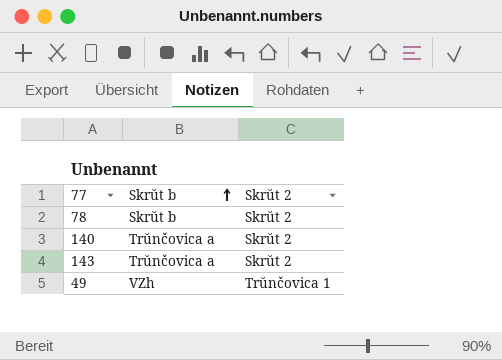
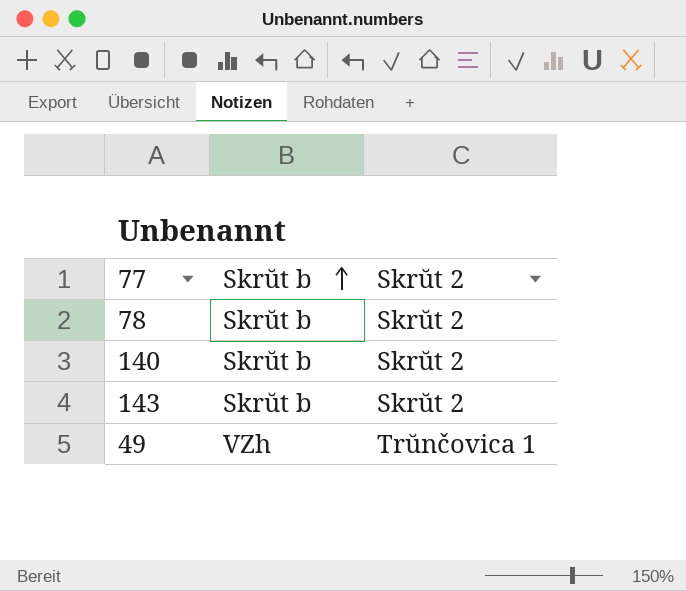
140 | Skrŭt b: Trŭnčovica a -> Skrŭt b
143 | Skrŭt b: Trŭnčovica a -> Skrŭt b

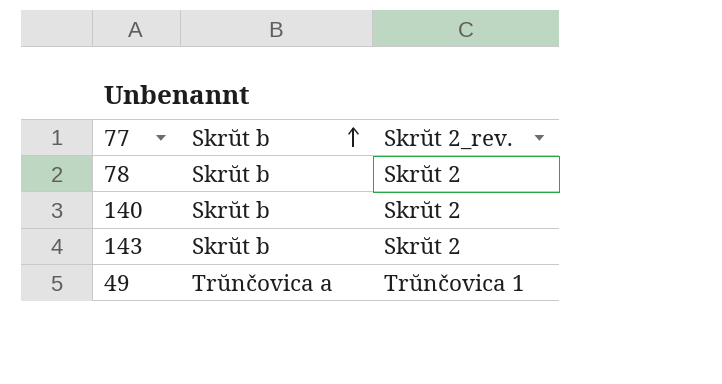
column name: Skrŭt 2 -> Skrŭt 2_rev.
49 | Skrŭt b: VZh -> Trŭnčovica a

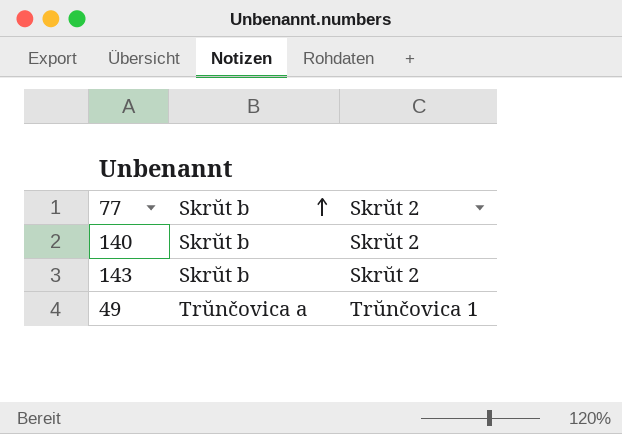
column name: Skrŭt 2_rev. -> Skrŭt 2
row 78: Skrŭt b | Skrŭt 2 -> none

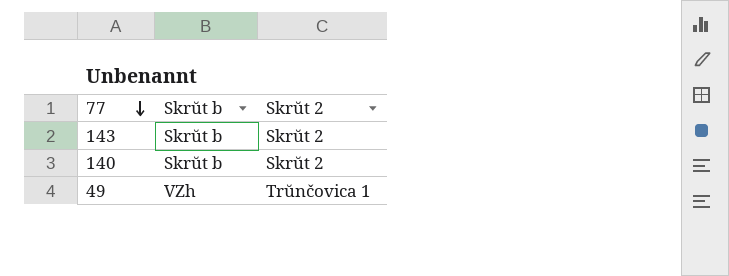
row order: Skrŭt b ascending -> 77 descending
49 | Skrŭt b: Trŭnčovica a -> VZh

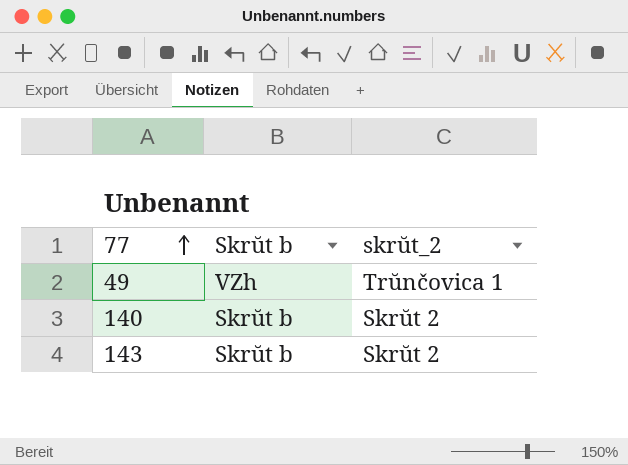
row order: 77 descending -> 77 ascending
column name: Skrŭt 2 -> skrŭt_2

